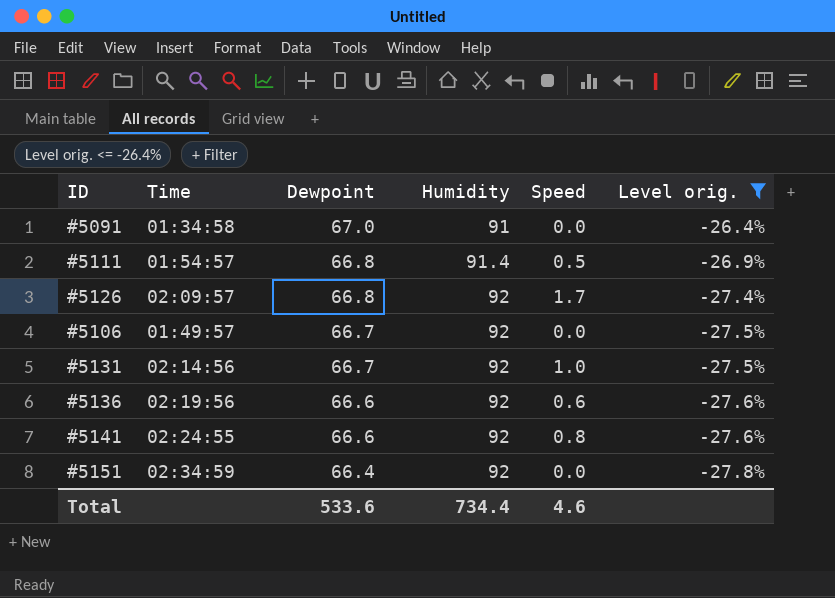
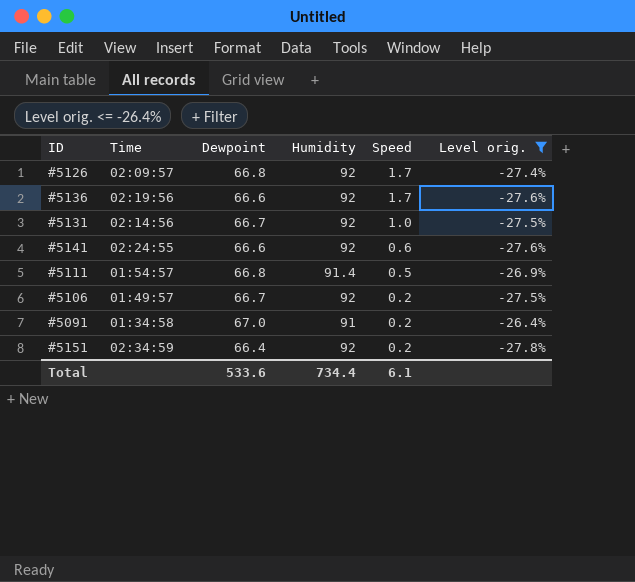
row order: Dewpoint descending -> Speed descending
#5136 | Speed: 0.6 -> 1.7
#5141 | Speed: 0.8 -> 0.6
#5106 | Speed: 0.0 -> 0.2
#5091 | Speed: 0.0 -> 0.2
#5151 | Speed: 0.0 -> 0.2
Total | Speed: 4.6 -> 6.1

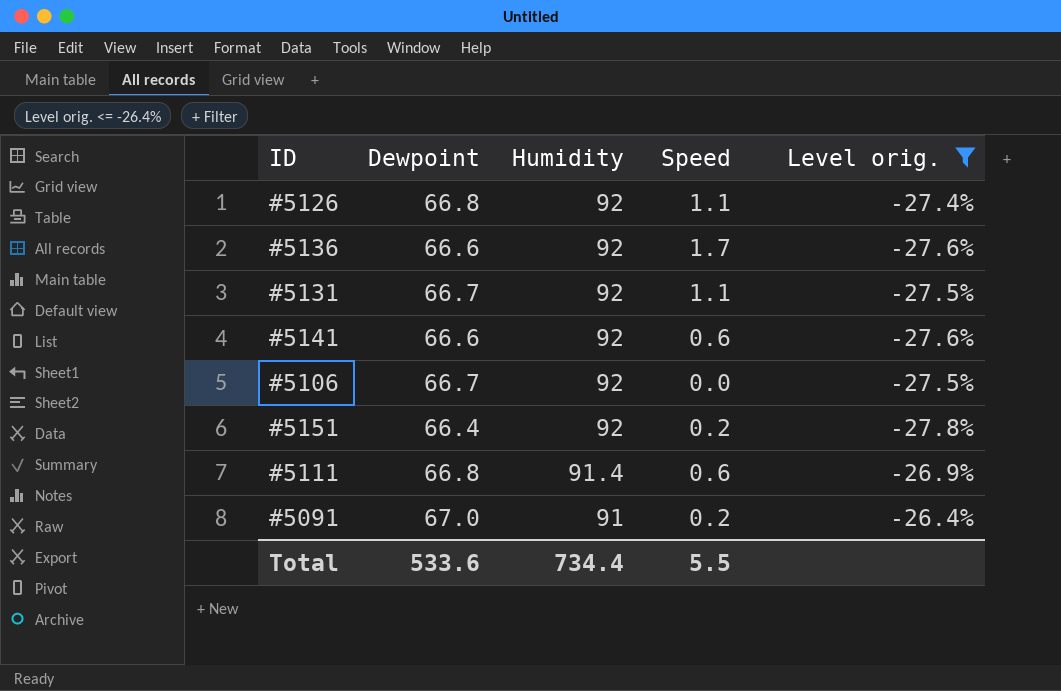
row order: Speed descending -> Humidity descending
column Time | position: 2 -> none
#5126 | Speed: 1.7 -> 1.1
#5131 | Speed: 1.0 -> 1.1
#5106 | Speed: 0.2 -> 0.0
#5111 | Speed: 0.5 -> 0.6
Total | Speed: 6.1 -> 5.5

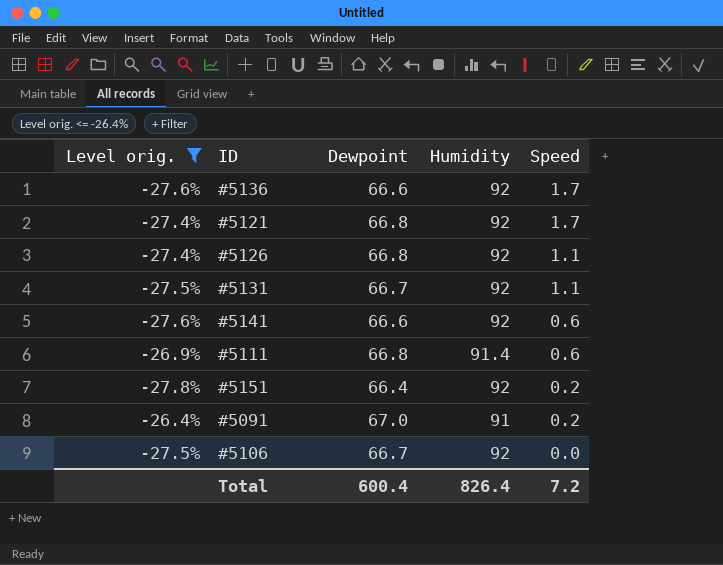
row order: Humidity descending -> Speed descending
column Level orig. | position: 5 -> 1
row #5121: none -> -27.4% | 66.8 | 92 | 1.7
Total | Dewpoint: 533.6 -> 600.4
Total | Humidity: 734.4 -> 826.4
Total | Speed: 5.5 -> 7.2

